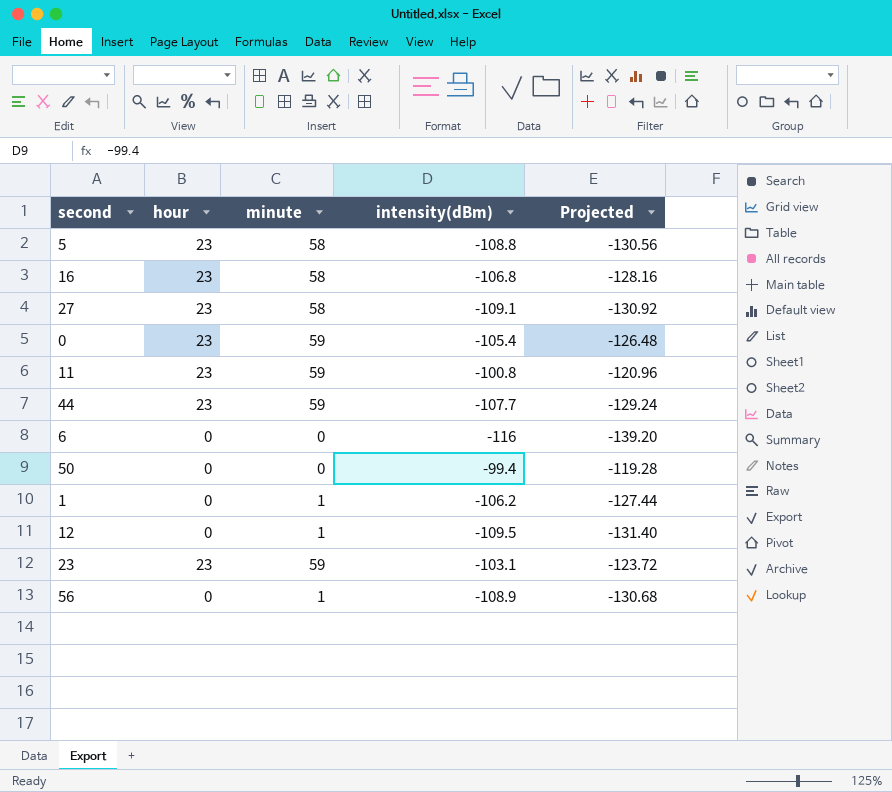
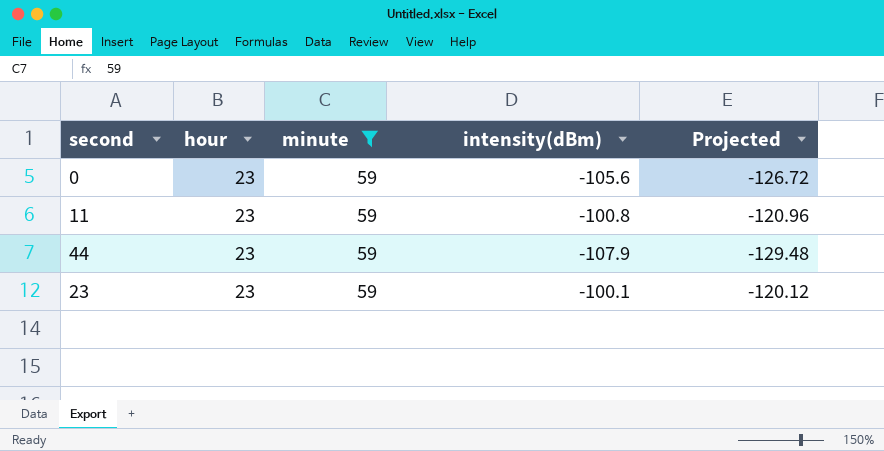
filter: none -> minute = 59
0 | intensity(dBm): -105.4 -> -105.6
0 | Projected: -126.48 -> -126.72
44 | intensity(dBm): -107.7 -> -107.9
44 | Projected: -129.24 -> -129.48
23 | intensity(dBm): -103.1 -> -100.1
23 | Projected: -123.72 -> -120.12

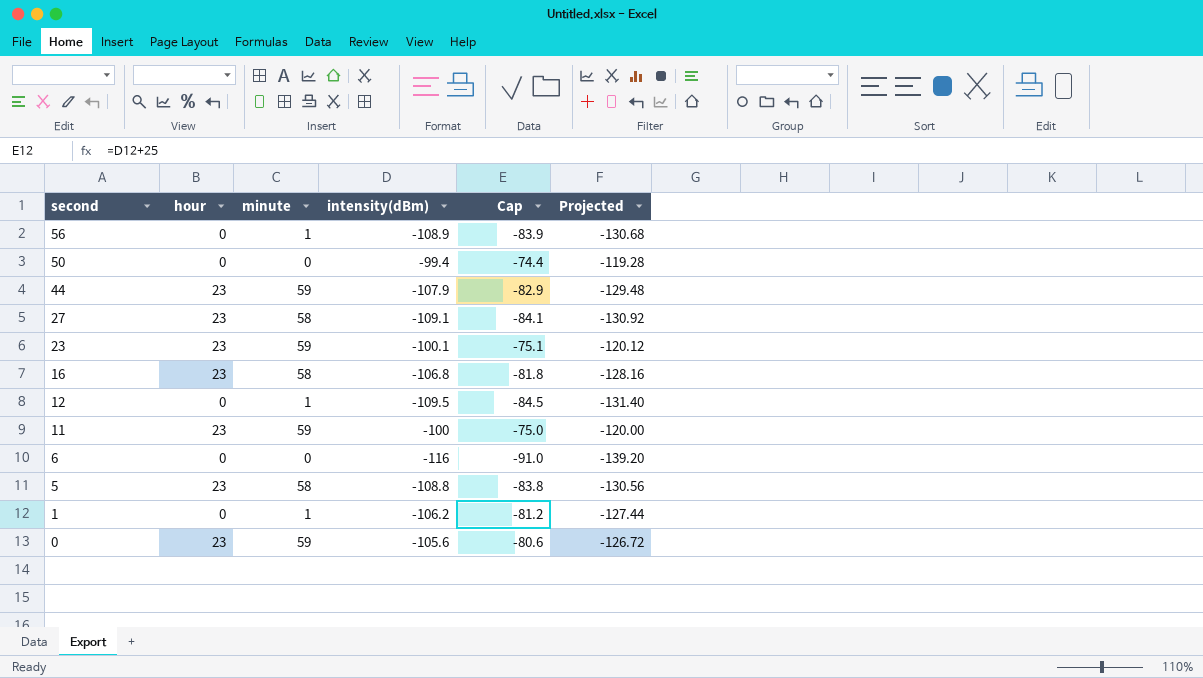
filter: minute = 59 -> none
row order: none -> second descending
column Cap | formula: none -> [intensity(dBm)] + 25
11 | intensity(dBm): -100.8 -> -100
11 | Projected: -120.96 -> -120.00

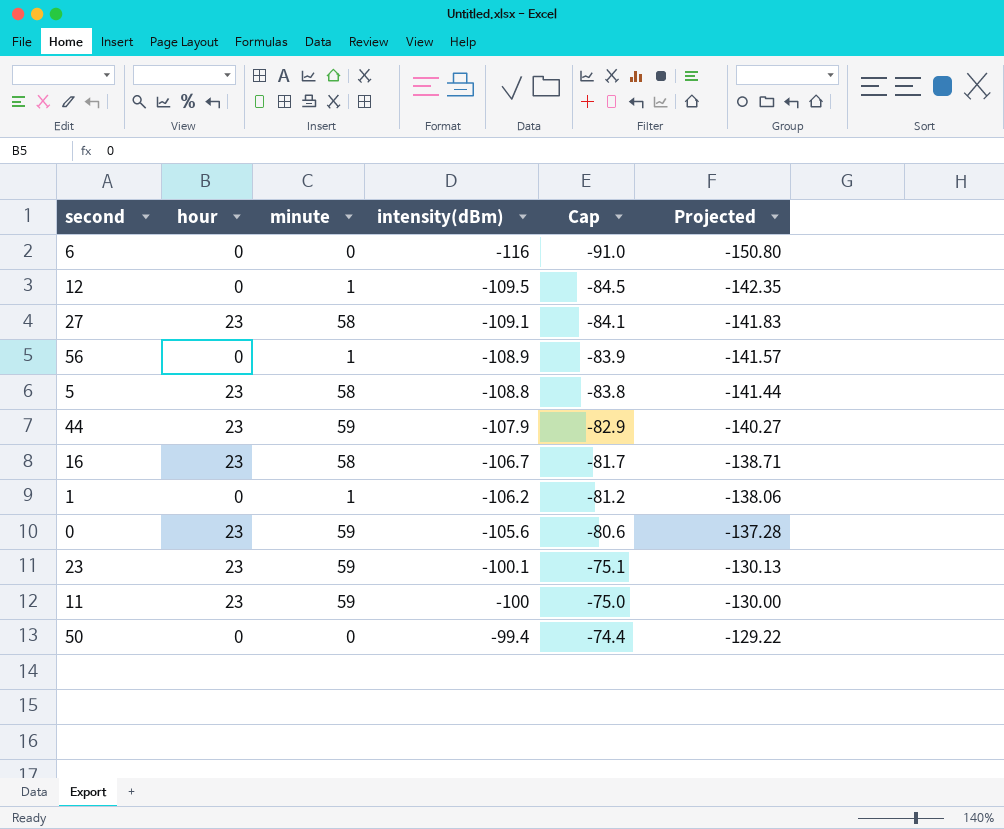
row order: second descending -> intensity(dBm) ascending
column Projected | formula: [intensity(dBm)] * 1.2 -> [intensity(dBm)] * 1.3
16 | intensity(dBm): -106.8 -> -106.7
16 | Cap: -81.8 -> -81.7

